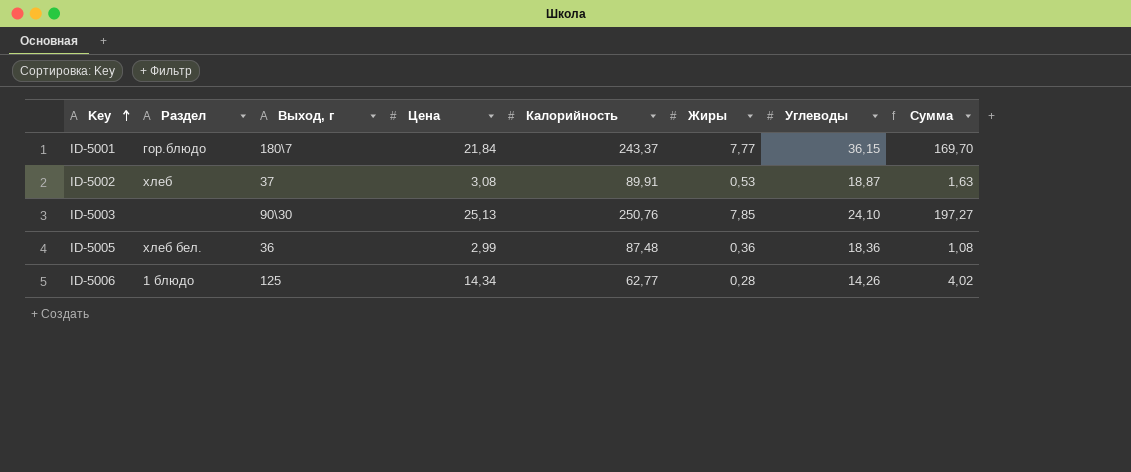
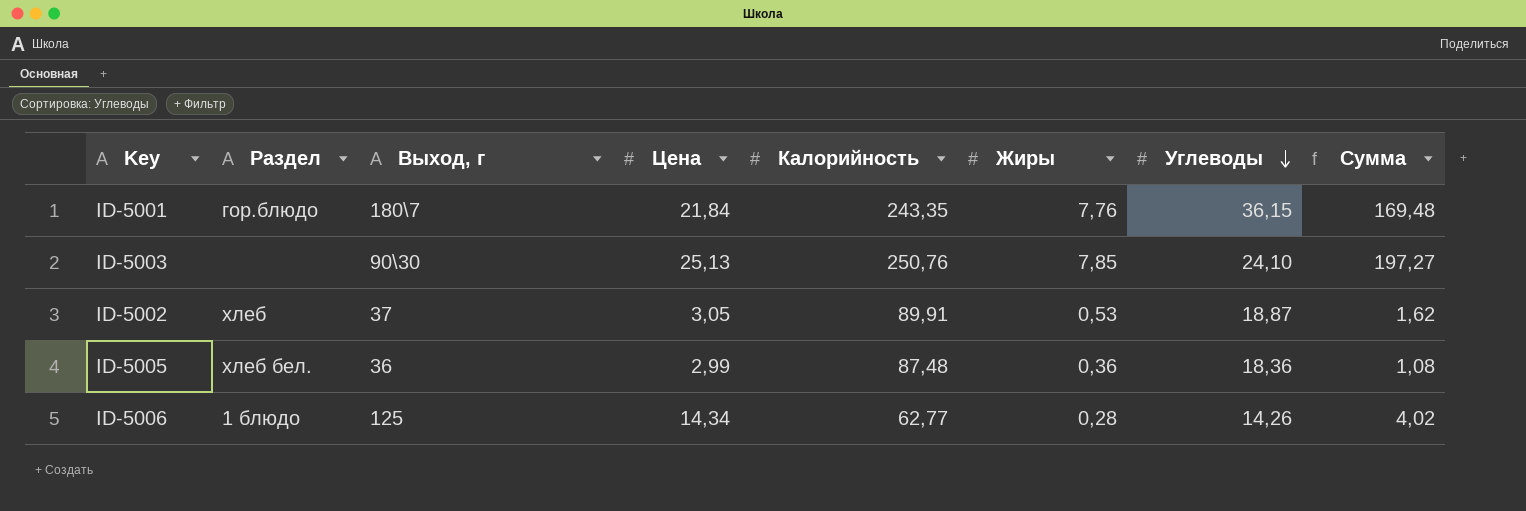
row order: Key ascending -> Углеводы descending
ID-5001 | Калорийность: 243,37 -> 243,35
ID-5001 | Жиры: 7,77 -> 7,76
ID-5001 | Сумма: 169,70 -> 169,48
ID-5002 | Цена: 3,08 -> 3,05
ID-5002 | Сумма: 1,63 -> 1,62

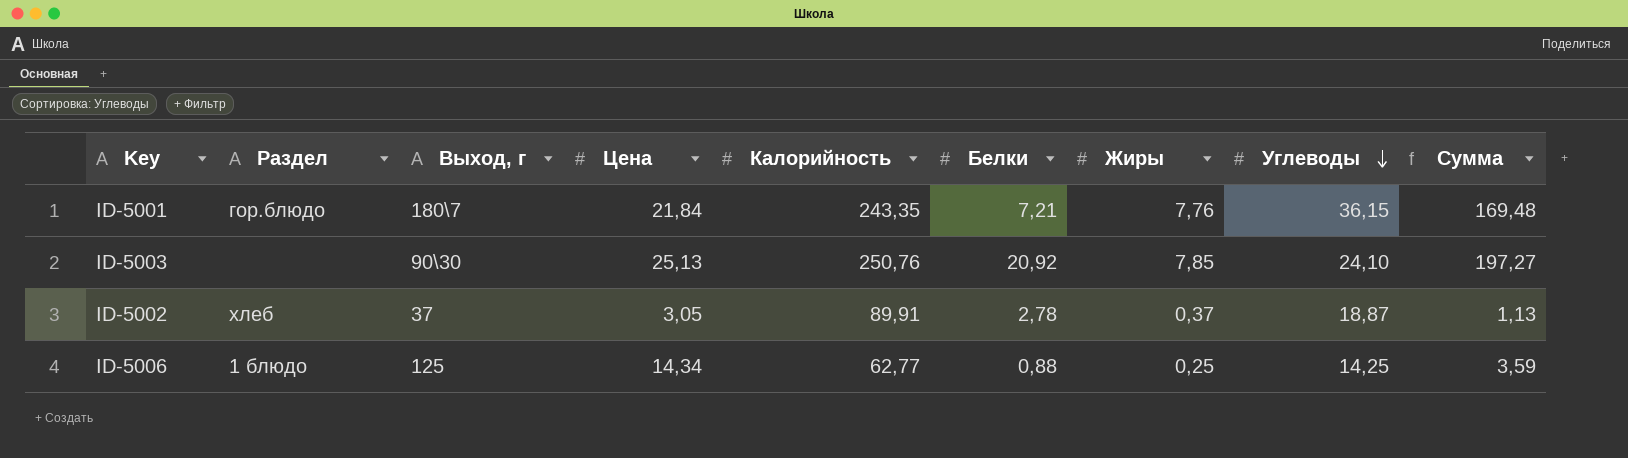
column Белки | position: none -> 6
row ID-5005: хлеб бел. | 36 | 2,99 | 87,48 | 0,36 | 18,36 | 1,08 -> none
ID-5002 | Жиры: 0,53 -> 0,37
ID-5002 | Сумма: 1,62 -> 1,13
ID-5006 | Жиры: 0,28 -> 0,25
ID-5006 | Углеводы: 14,26 -> 14,25
ID-5006 | Сумма: 4,02 -> 3,59

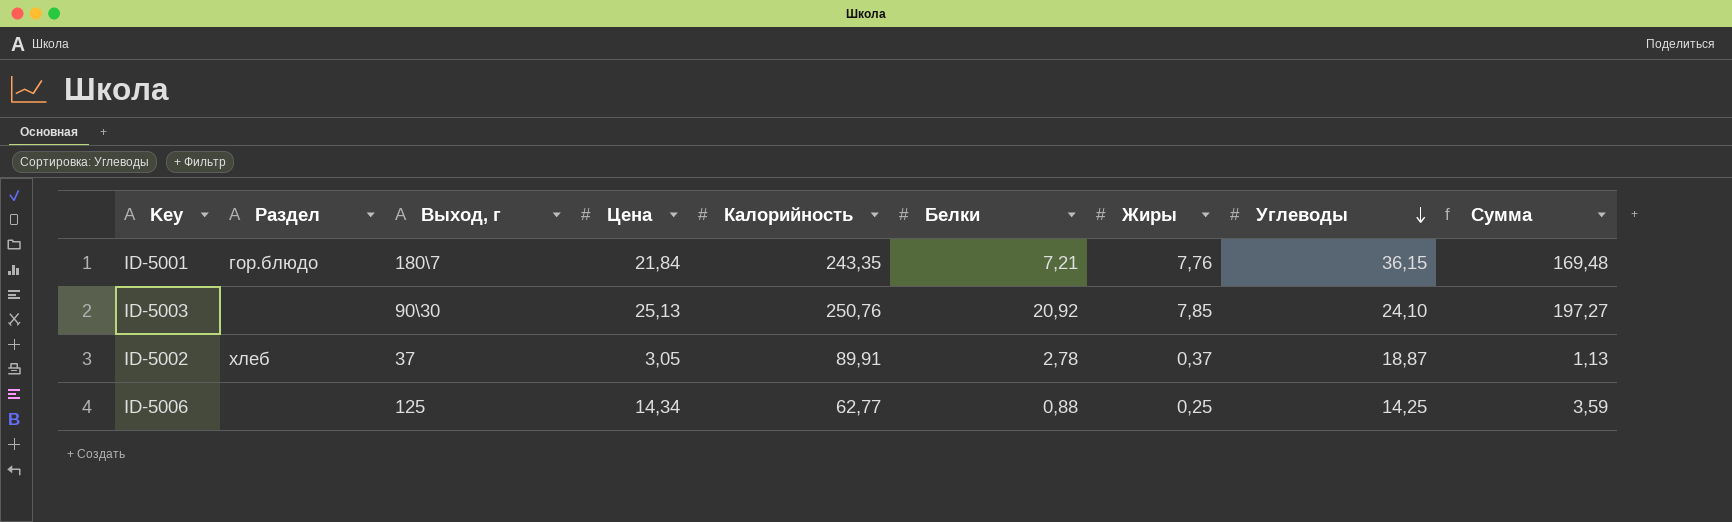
ID-5006 | Раздел: 1 блюдо -> none

